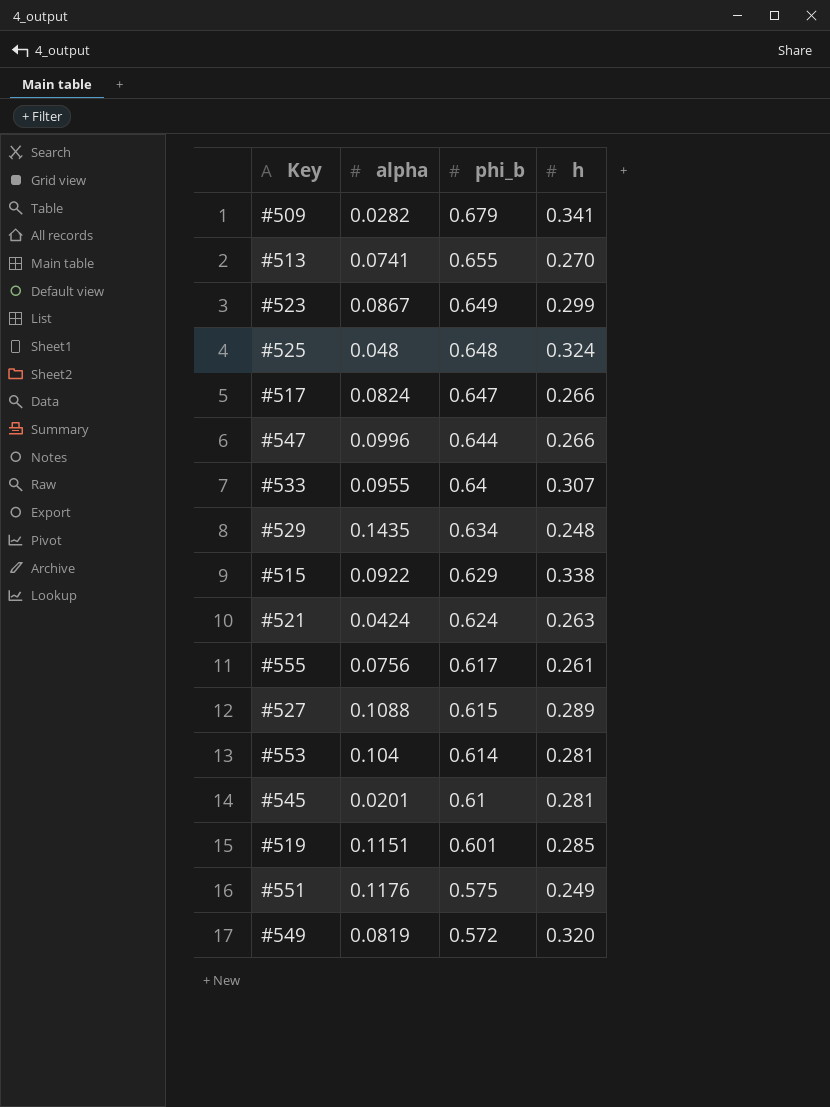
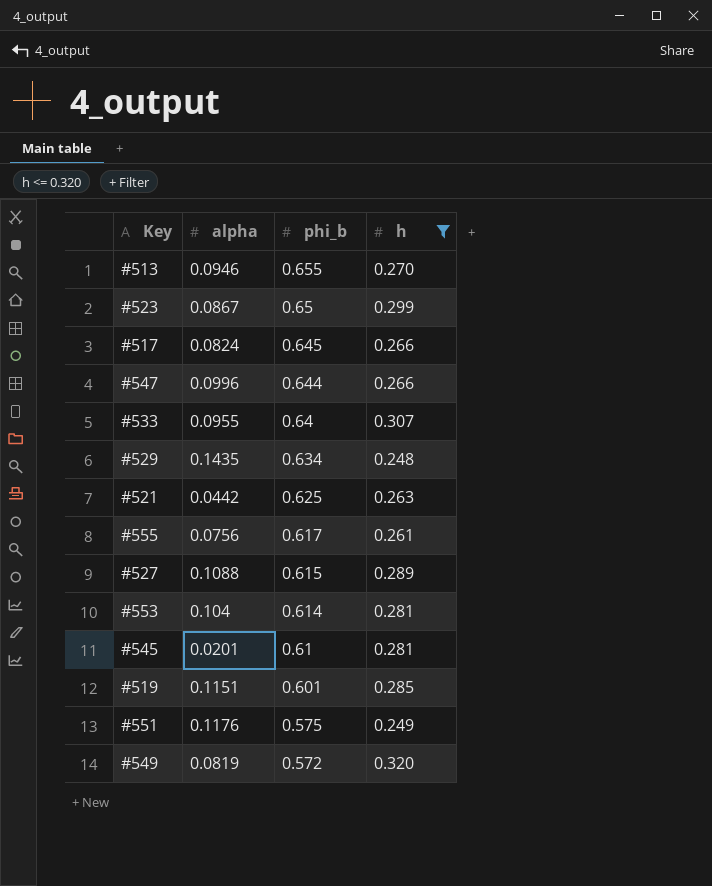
filter: none -> h <= 0.320
#513 | alpha: 0.0741 -> 0.0946
#523 | phi_b: 0.649 -> 0.65
#517 | phi_b: 0.647 -> 0.645
#521 | alpha: 0.0424 -> 0.0442
#521 | phi_b: 0.624 -> 0.625

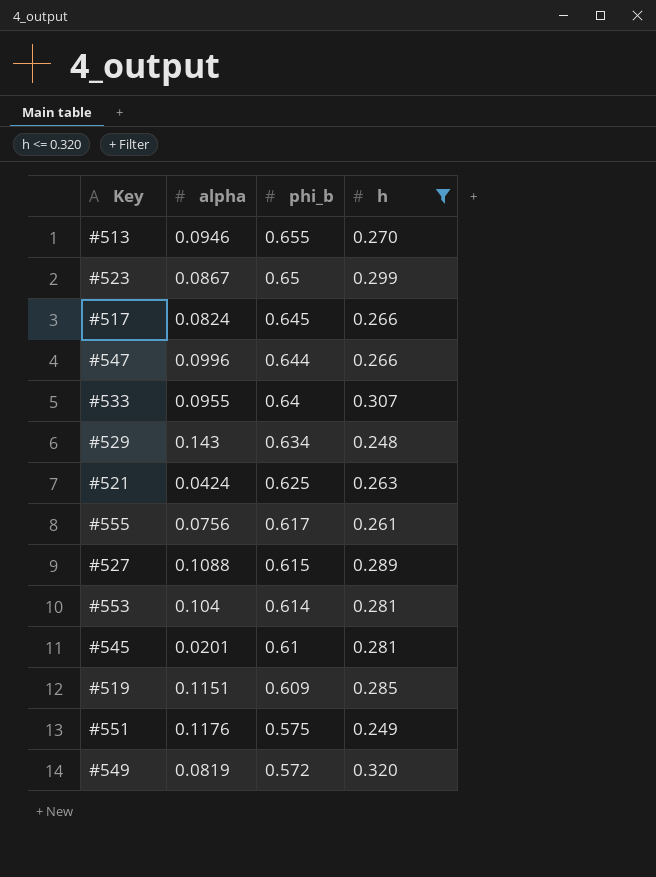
#529 | alpha: 0.1435 -> 0.143
#521 | alpha: 0.0442 -> 0.0424
#519 | phi_b: 0.601 -> 0.609

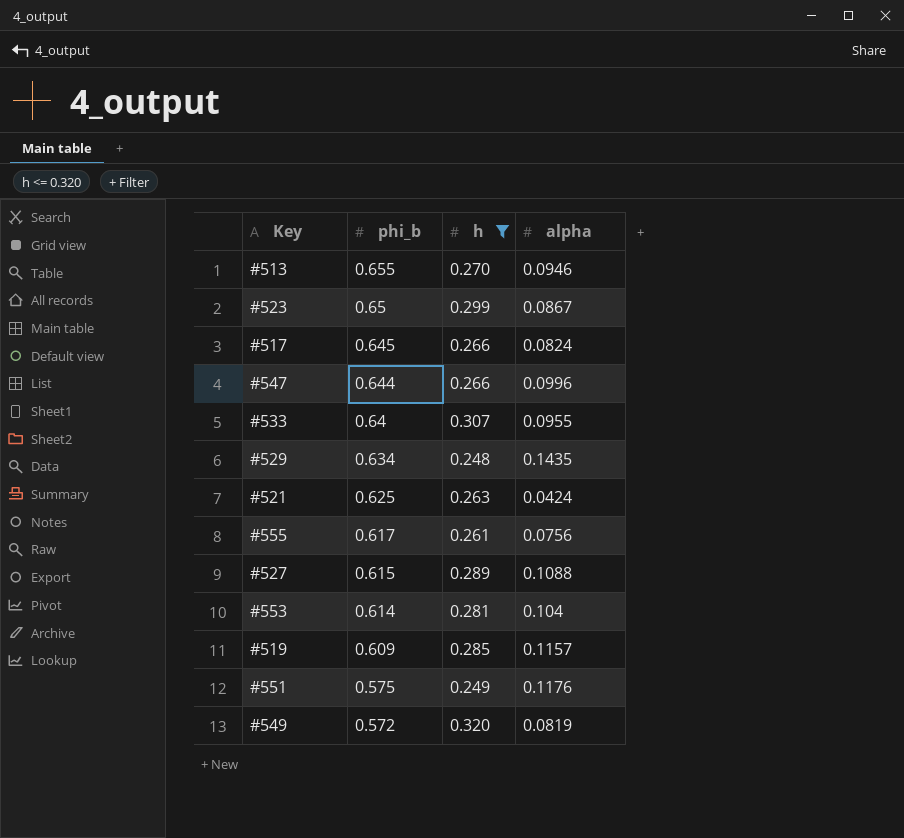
column alpha | position: 2 -> 4
row #545: 0.0201 | 0.61 | 0.281 -> none
#529 | alpha: 0.143 -> 0.1435
#519 | alpha: 0.1151 -> 0.1157

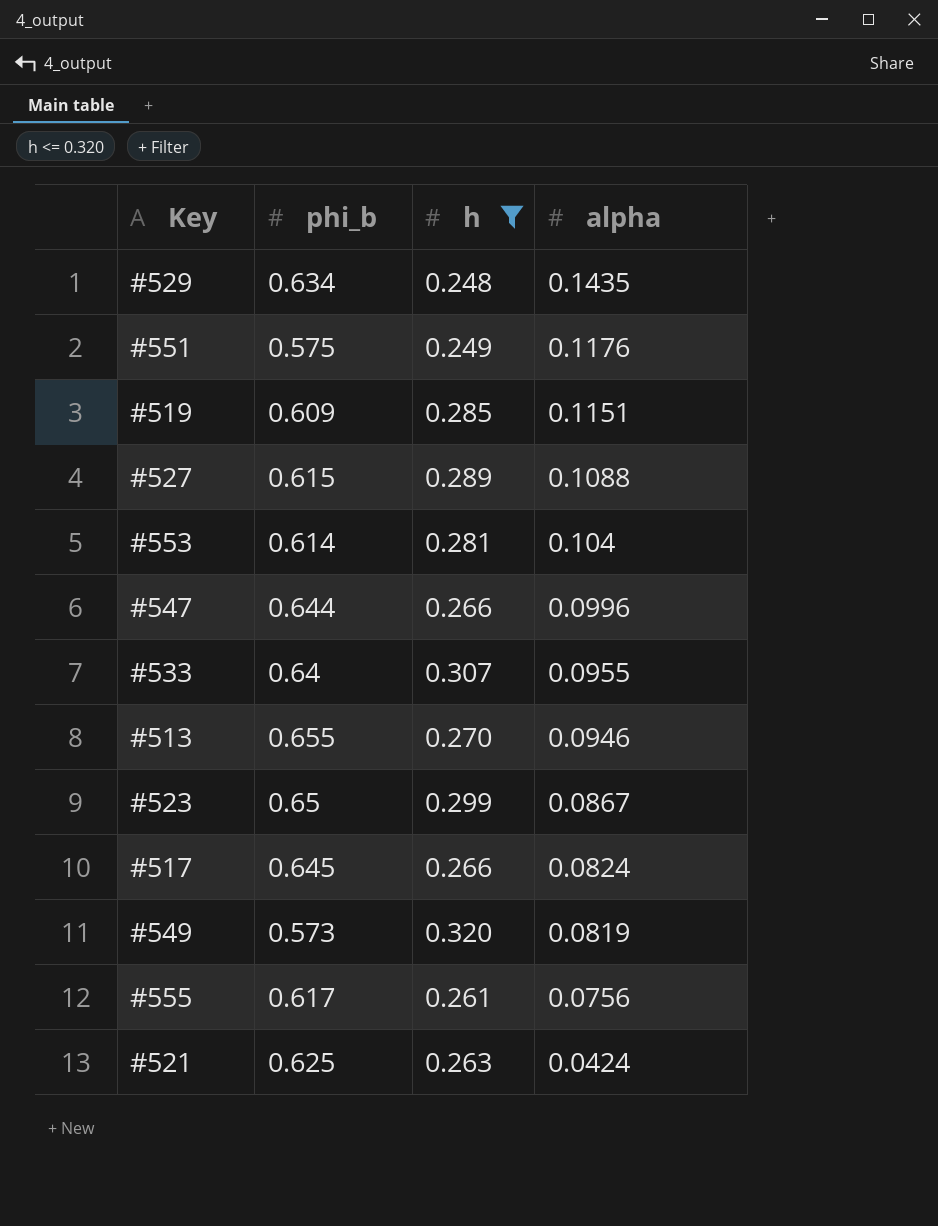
row order: phi_b descending -> alpha descending
#519 | alpha: 0.1157 -> 0.1151
#549 | phi_b: 0.572 -> 0.573

